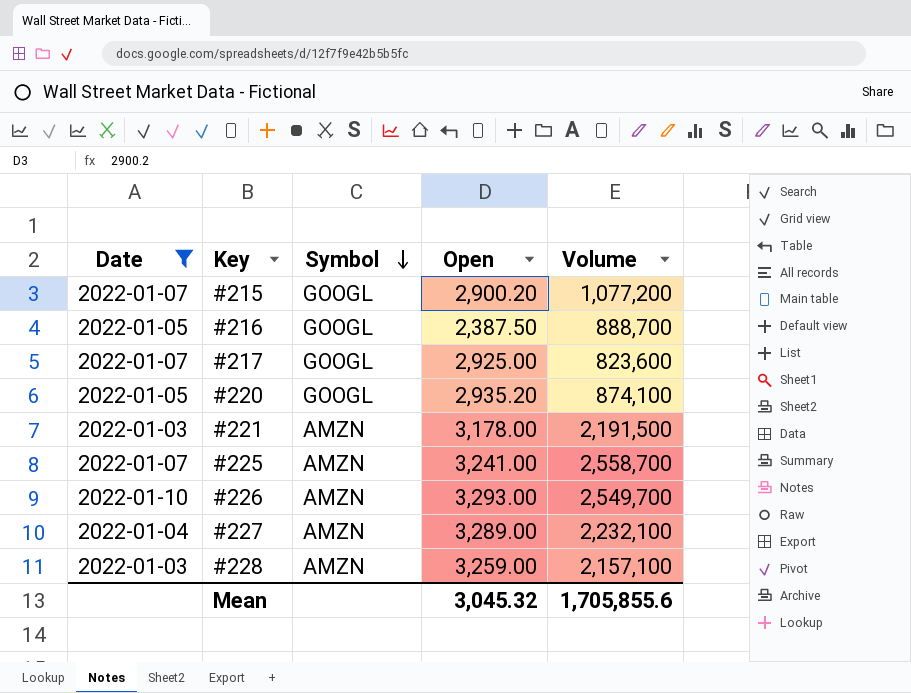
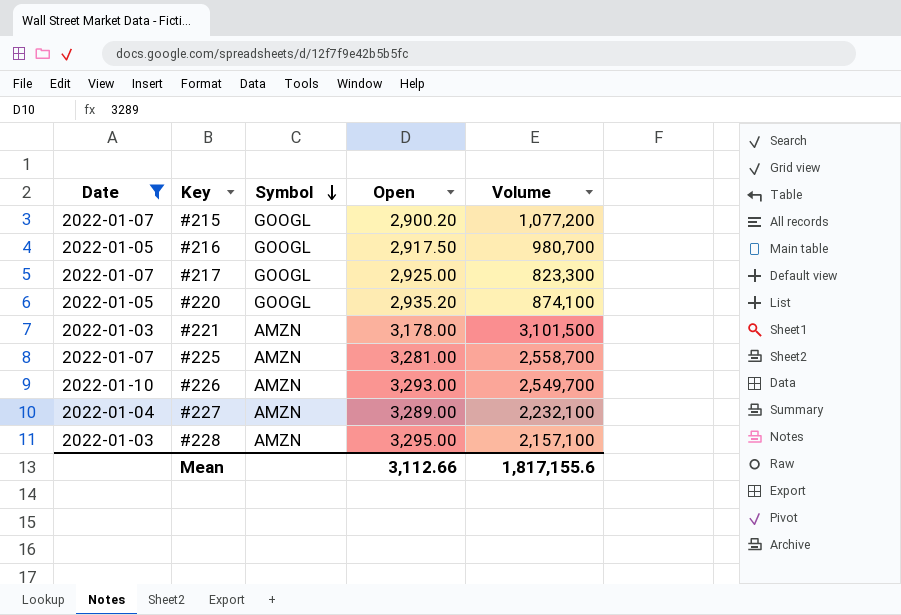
#216 | Open: 2,387.50 -> 2,917.50
#216 | Volume: 888,700 -> 980,700
#217 | Volume: 823,600 -> 823,300
#221 | Volume: 2,191,500 -> 3,101,500
#225 | Open: 3,241.00 -> 3,281.00
#228 | Open: 3,259.00 -> 3,295.00
Mean | Open: 3,045.32 -> 3,112.66
Mean | Volume: 1,705,855.6 -> 1,817,155.6

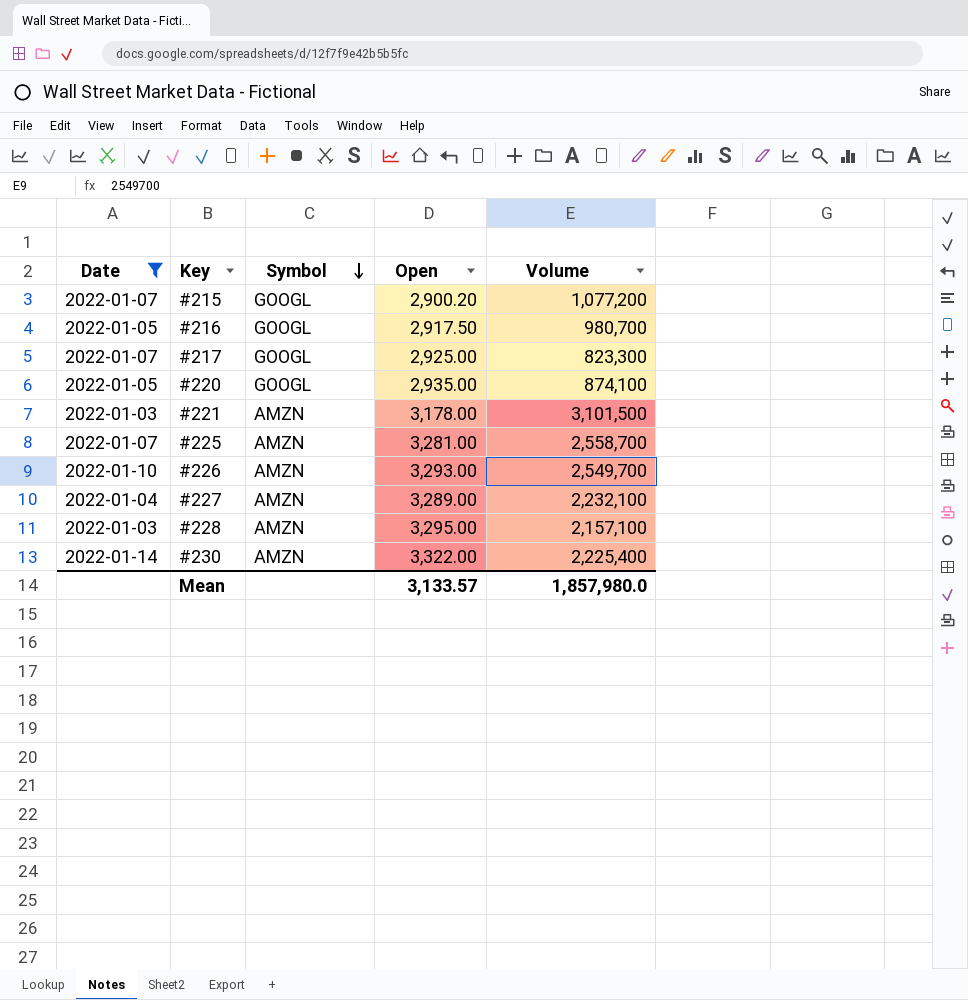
#220 | Open: 2,935.20 -> 2,935.00
row #230: none -> 2022-01-14 | AMZN | 3,322.00 | 2,225,400
Mean | Open: 3,112.66 -> 3,133.57
Mean | Volume: 1,817,155.6 -> 1,857,980.0

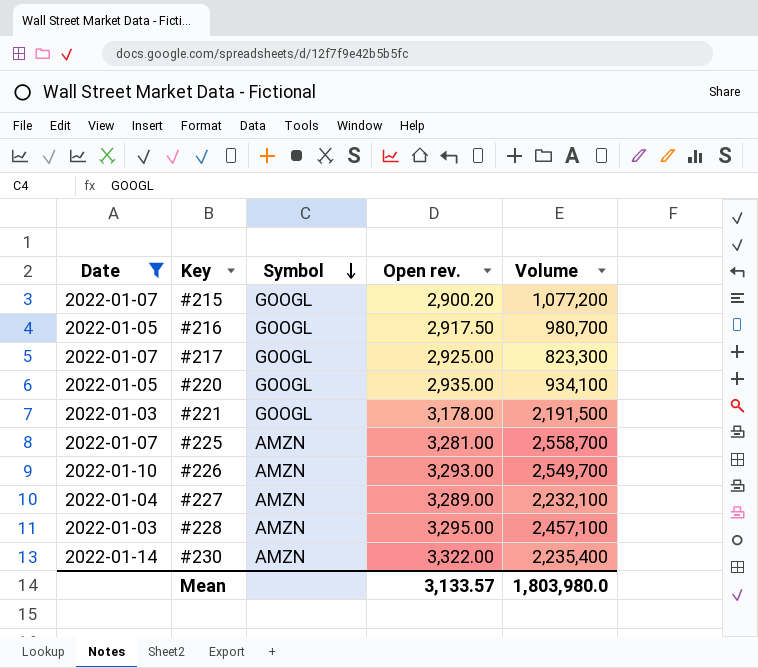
column name: Open -> Open rev.
#220 | Volume: 874,100 -> 934,100
#221 | Symbol: AMZN -> GOOGL
#221 | Volume: 3,101,500 -> 2,191,500
#228 | Volume: 2,157,100 -> 2,457,100
#230 | Volume: 2,225,400 -> 2,235,400
Mean | Volume: 1,857,980.0 -> 1,803,980.0

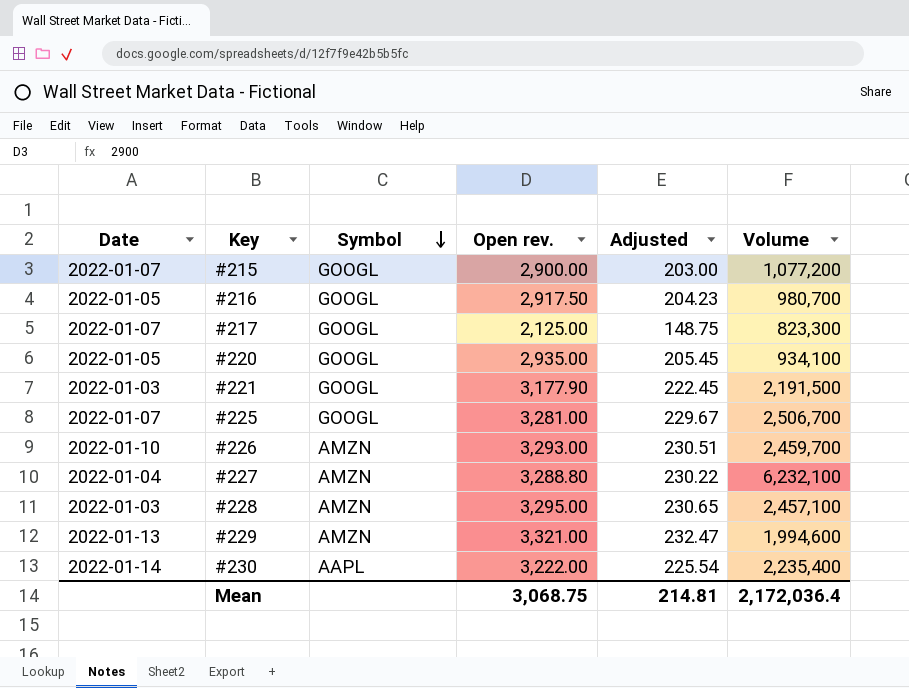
filter: Date != 2022-01-13 -> none
column Adjusted | formula: none -> [Open rev.] * 0.07
#215 | Open rev.: 2,900.20 -> 2,900.00
#217 | Open rev.: 2,925.00 -> 2,125.00
#221 | Open rev.: 3,178.00 -> 3,177.90
#225 | Symbol: AMZN -> GOOGL
#225 | Volume: 2,558,700 -> 2,506,700
#226 | Volume: 2,549,700 -> 2,459,700
#227 | Open rev.: 3,289.00 -> 3,288.80
#227 | Volume: 2,232,100 -> 6,232,100
#230 | Symbol: AMZN -> AAPL
#230 | Open rev.: 3,322.00 -> 3,222.00
Mean | Open rev.: 3,133.57 -> 3,068.75
Mean | Volume: 1,803,980.0 -> 2,172,036.4

